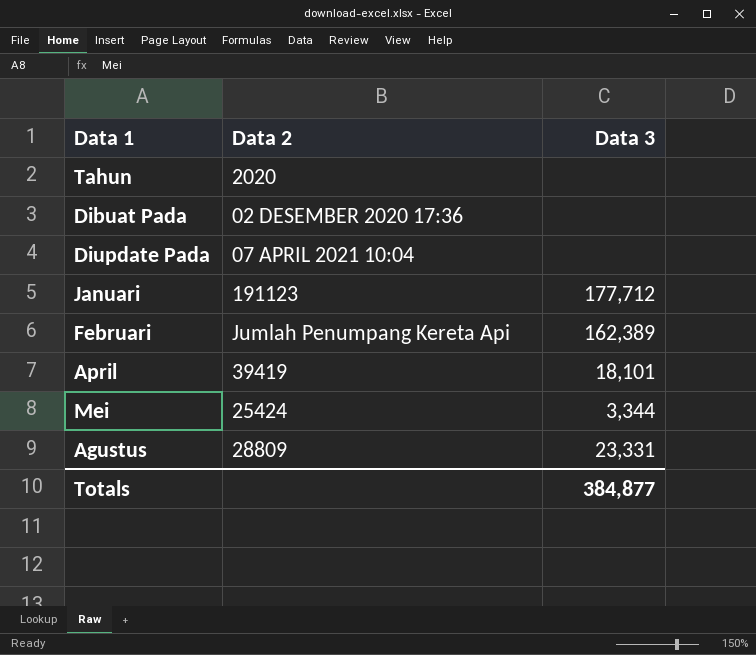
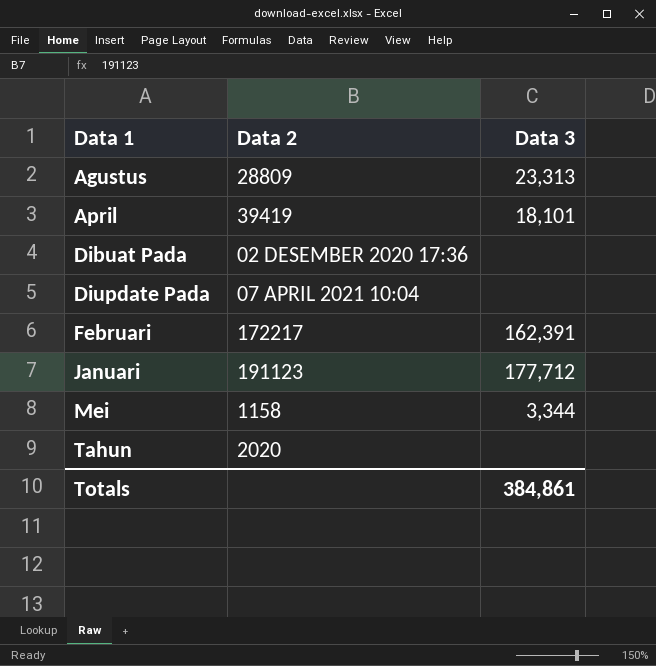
row order: none -> Data 1 ascending
Agustus | Data 3: 23,331 -> 23,313
Februari | Data 2: Jumlah Penumpang Kereta Api -> 172217
Februari | Data 3: 162,389 -> 162,391
Mei | Data 2: 25424 -> 1158
Totals | Data 3: 384,877 -> 384,861

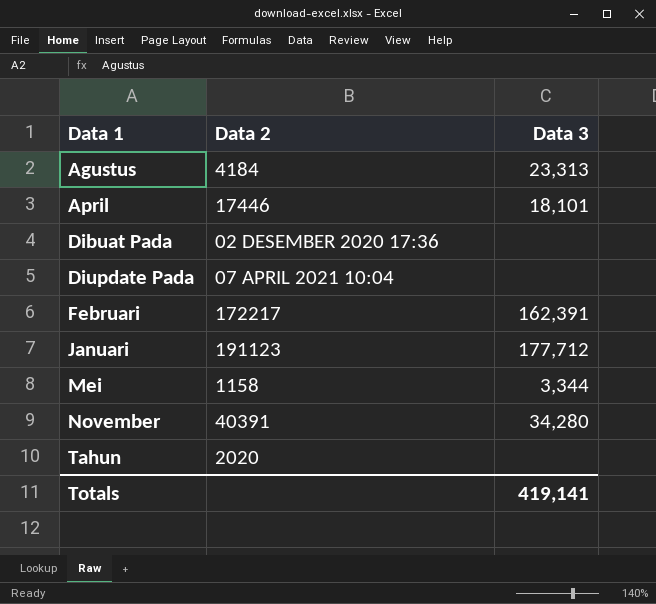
Agustus | Data 2: 28809 -> 4184
April | Data 2: 39419 -> 17446
row November: none -> 40391 | 34,280
Totals | Data 3: 384,861 -> 419,141

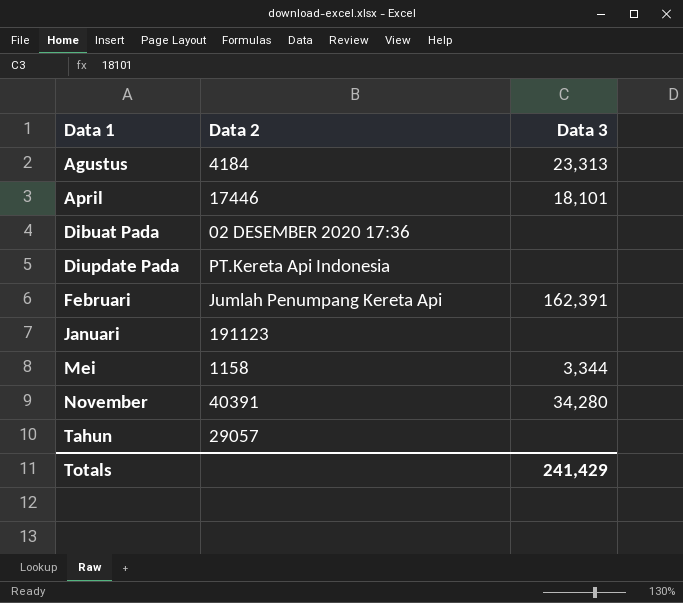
Diupdate Pada | Data 2: 07 APRIL 2021 10:04 -> PT.Kereta Api Indonesia
Februari | Data 2: 172217 -> Jumlah Penumpang Kereta Api
Januari | Data 3: 177,712 -> none
Tahun | Data 2: 2020 -> 29057
Totals | Data 3: 419,141 -> 241,429

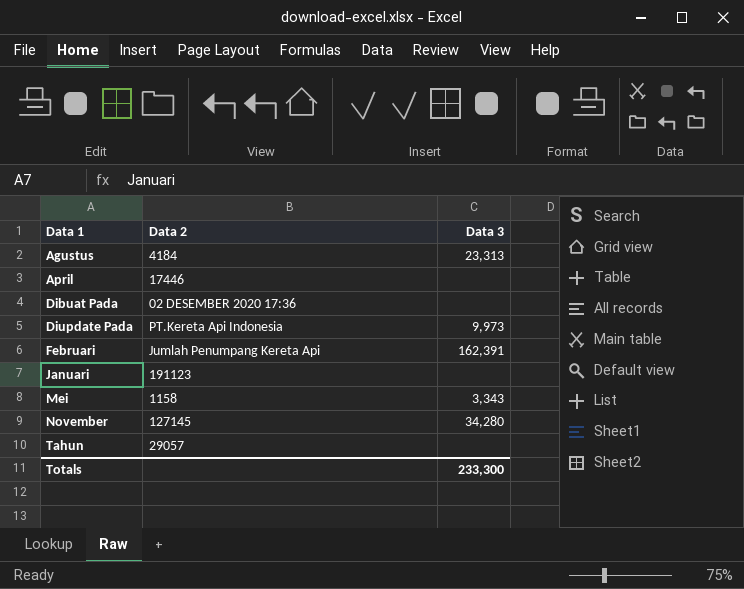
April | Data 3: 18,101 -> none
Diupdate Pada | Data 3: none -> 9,973
Mei | Data 3: 3,344 -> 3,343
November | Data 2: 40391 -> 127145
Totals | Data 3: 241,429 -> 233,300

